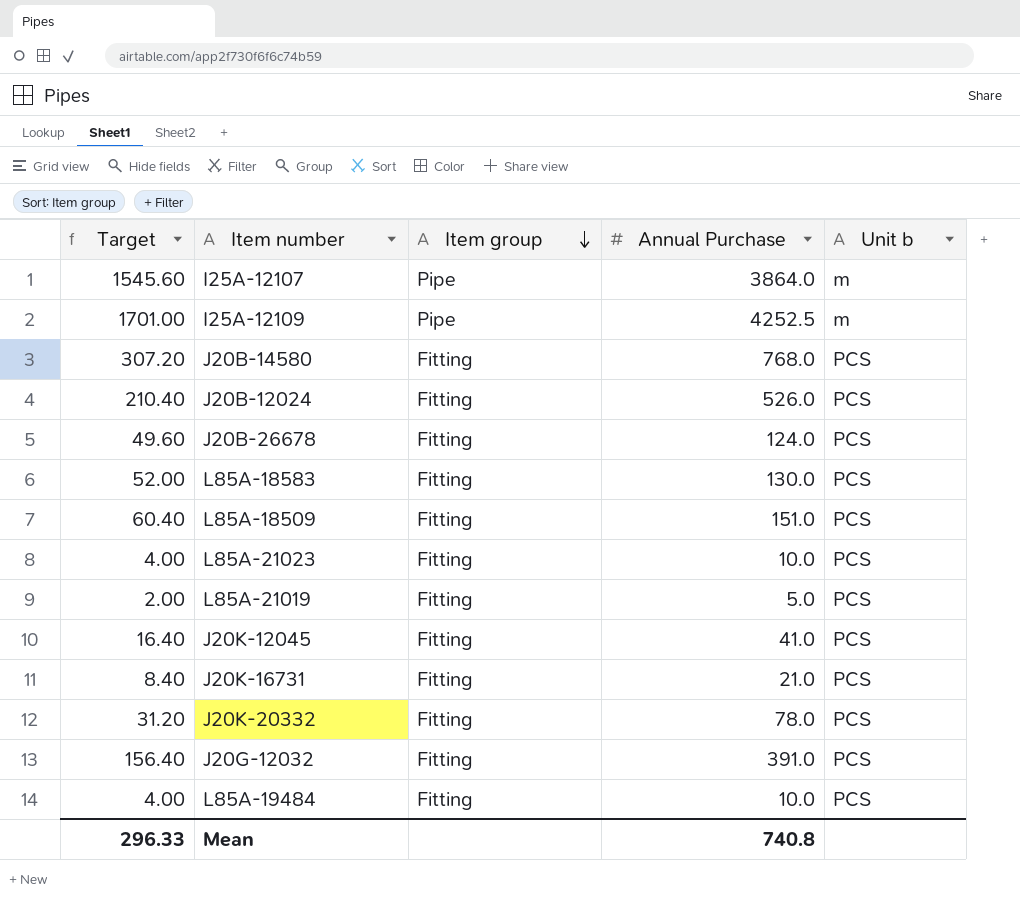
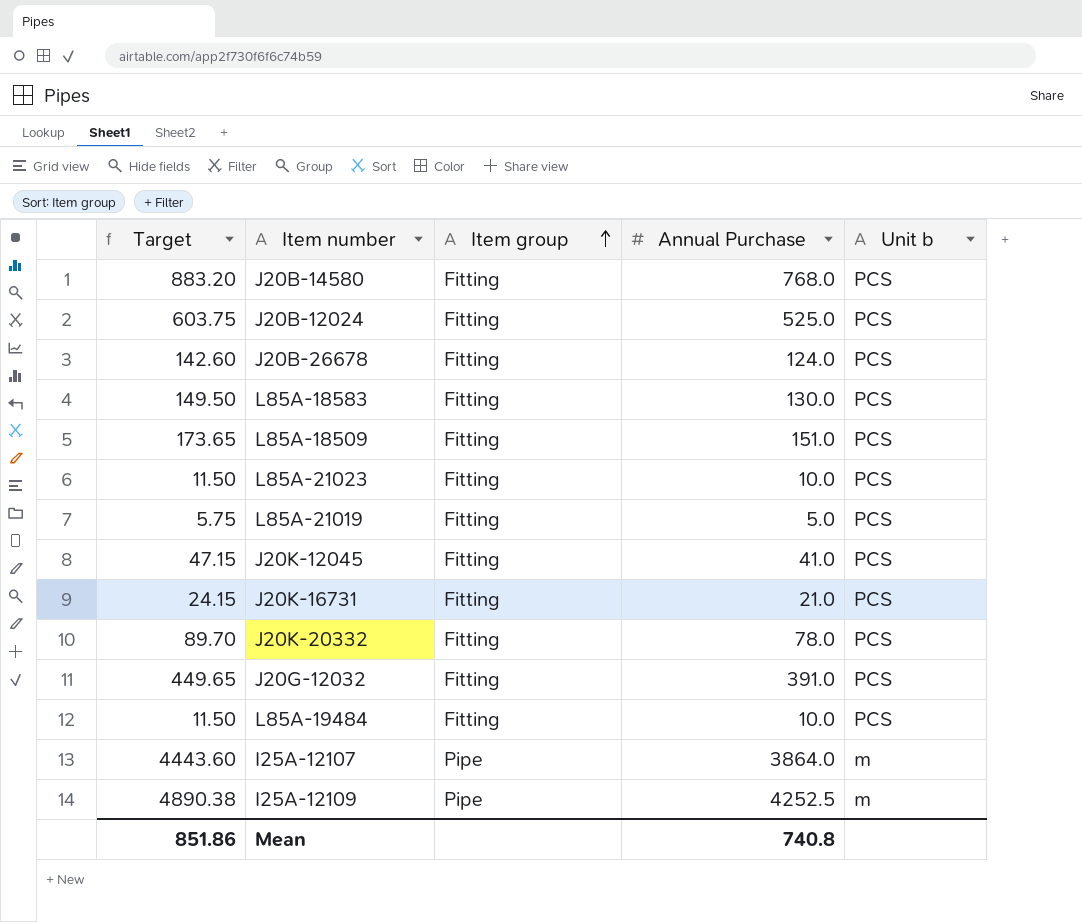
row order: Item group descending -> Item group ascending
column Target | formula: [Annual Purchase] * 0.4 -> [Annual Purchase] * 1.15
J20B-12024 | Annual Purchase: 526.0 -> 525.0
Mean | Target: 296.33 -> 851.86

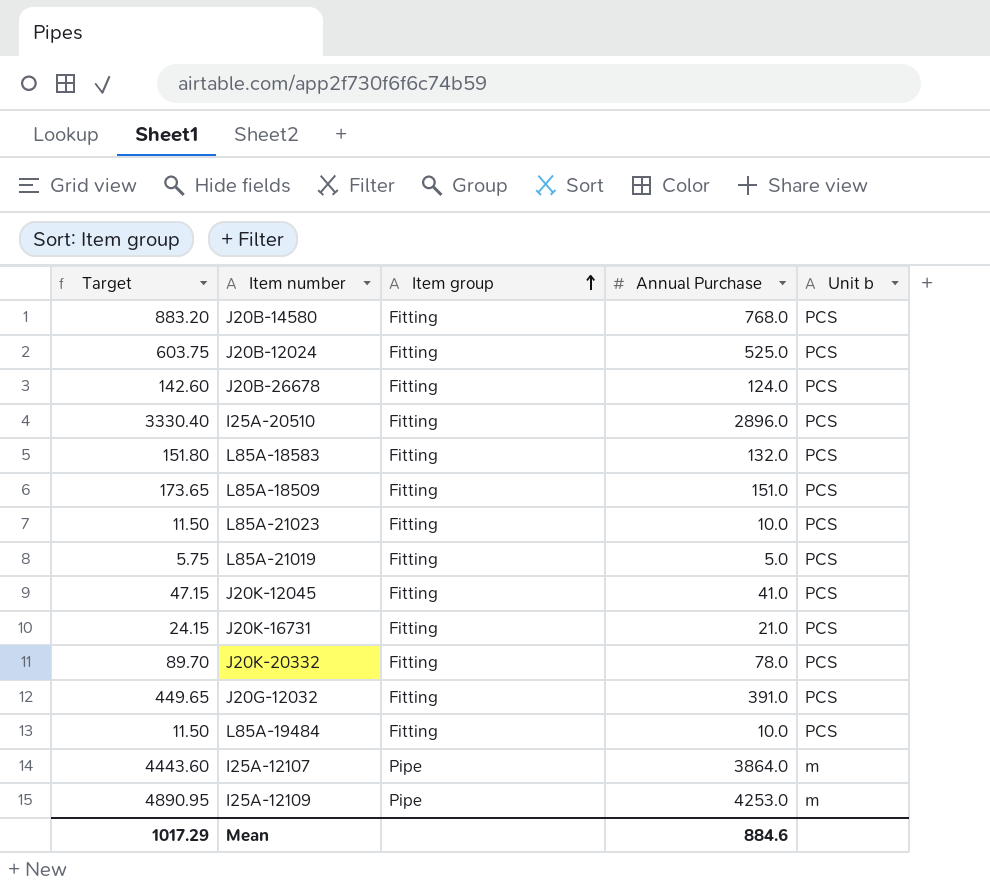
row I25A-20510: none -> 3330.40 | Fitting | 2896.0 | PCS
L85A-18583 | Target: 149.50 -> 151.80
L85A-18583 | Annual Purchase: 130.0 -> 132.0
I25A-12109 | Target: 4890.38 -> 4890.95
I25A-12109 | Annual Purchase: 4252.5 -> 4253.0
Mean | Target: 851.86 -> 1017.29
Mean | Annual Purchase: 740.8 -> 884.6

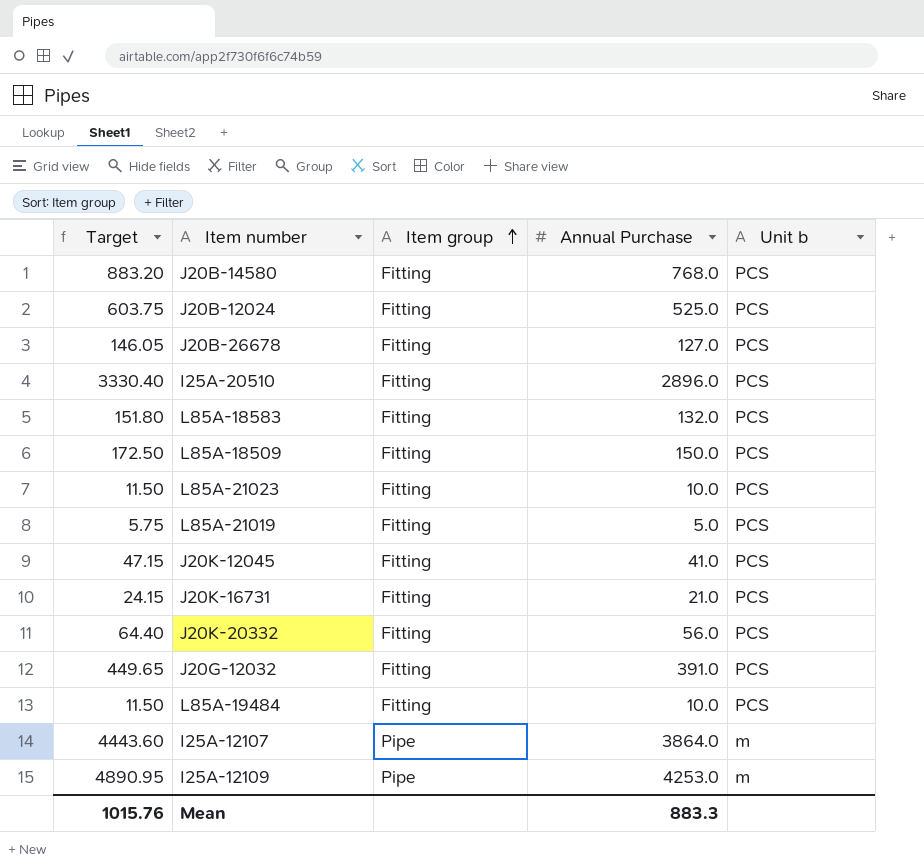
J20B-26678 | Target: 142.60 -> 146.05
J20B-26678 | Annual Purchase: 124.0 -> 127.0
L85A-18509 | Target: 173.65 -> 172.50
L85A-18509 | Annual Purchase: 151.0 -> 150.0
J20K-20332 | Target: 89.70 -> 64.40
J20K-20332 | Annual Purchase: 78.0 -> 56.0
Mean | Target: 1017.29 -> 1015.76
Mean | Annual Purchase: 884.6 -> 883.3

